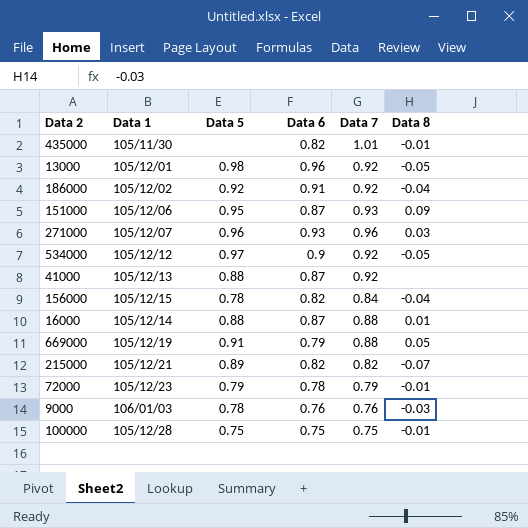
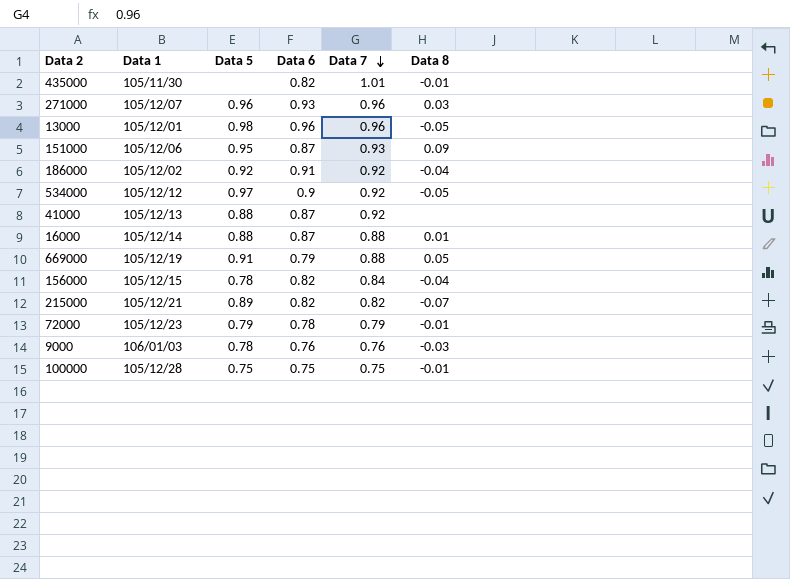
row order: none -> Data 7 descending
13000 | Data 7: 0.92 -> 0.96

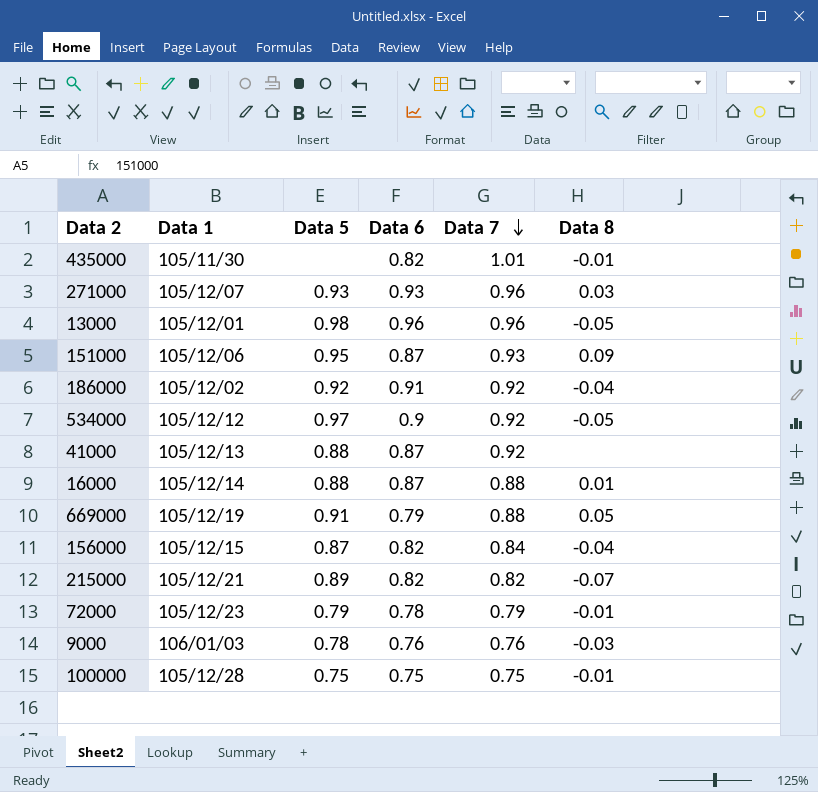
271000 | Data 5: 0.96 -> 0.93
156000 | Data 5: 0.78 -> 0.87

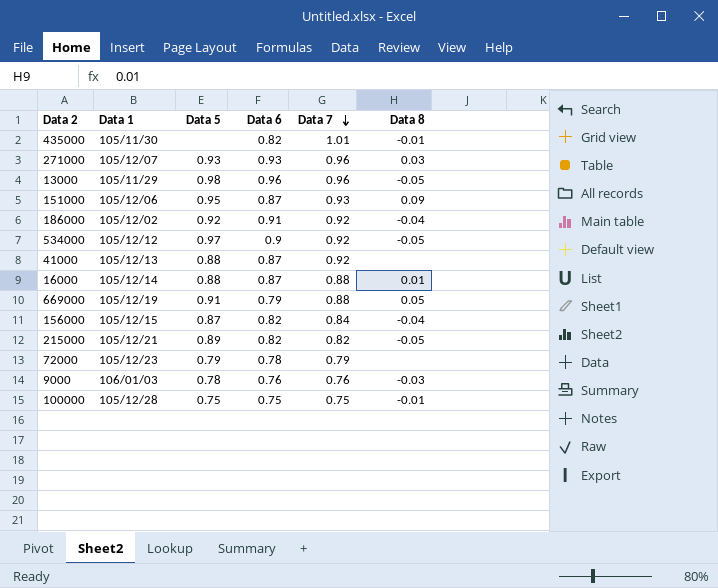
13000 | Data 1: 105/12/01 -> 105/11/29
215000 | Data 8: -0.07 -> -0.05
72000 | Data 8: -0.01 -> none

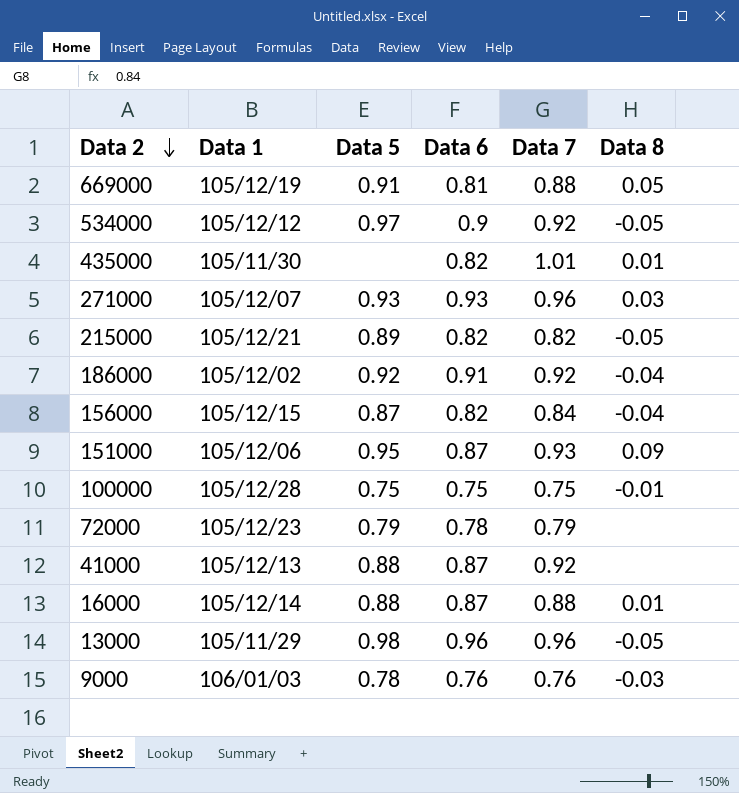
row order: Data 7 descending -> Data 2 descending
669000 | Data 6: 0.79 -> 0.81
435000 | Data 8: -0.01 -> 0.01

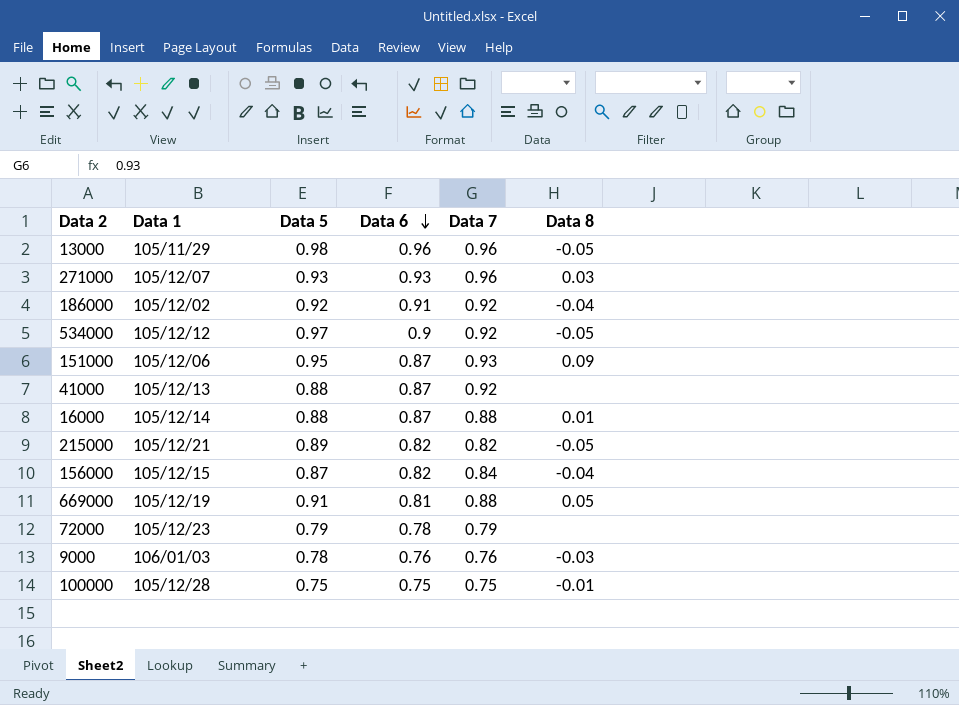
row order: Data 2 descending -> Data 6 descending
row 435000: 105/11/30 | none | 0.82 | 1.01 | 0.01 -> none

